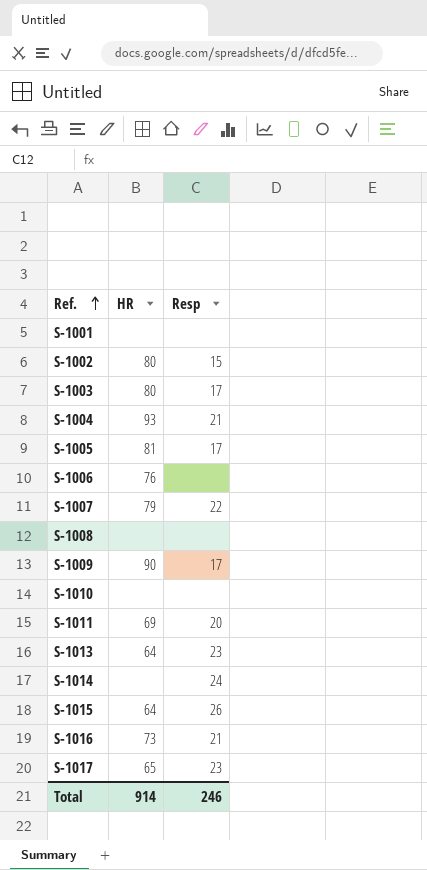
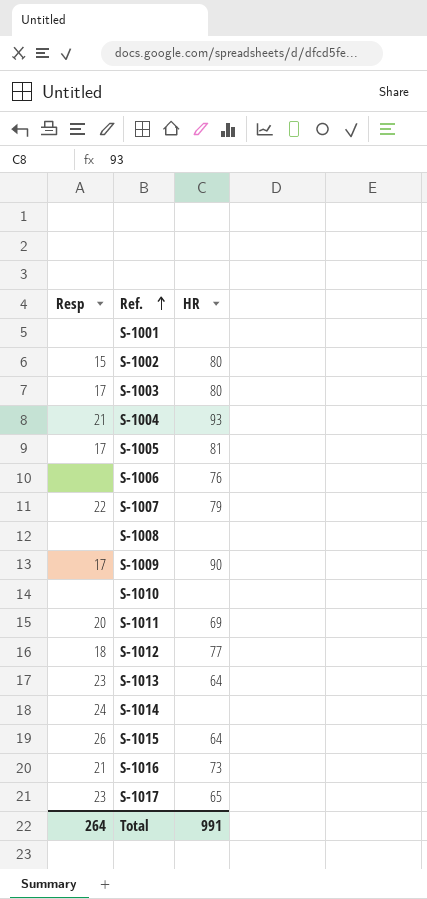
column Resp | position: 3 -> 1
row S-1012: none -> 18 | 77
Total | Resp: 246 -> 264
Total | HR: 914 -> 991

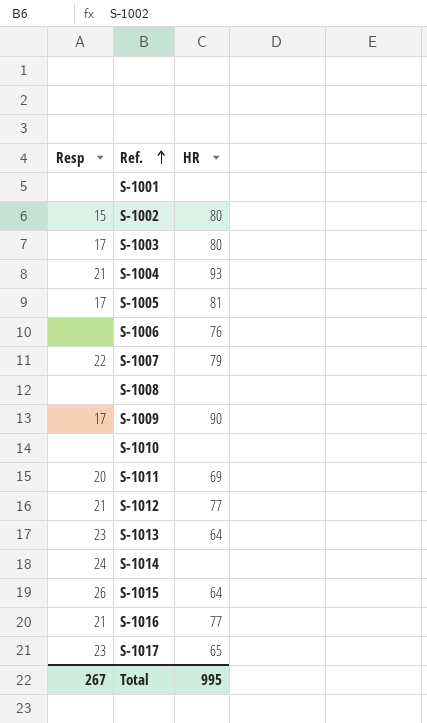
S-1012 | Resp: 18 -> 21
S-1016 | HR: 73 -> 77
Total | Resp: 264 -> 267
Total | HR: 991 -> 995

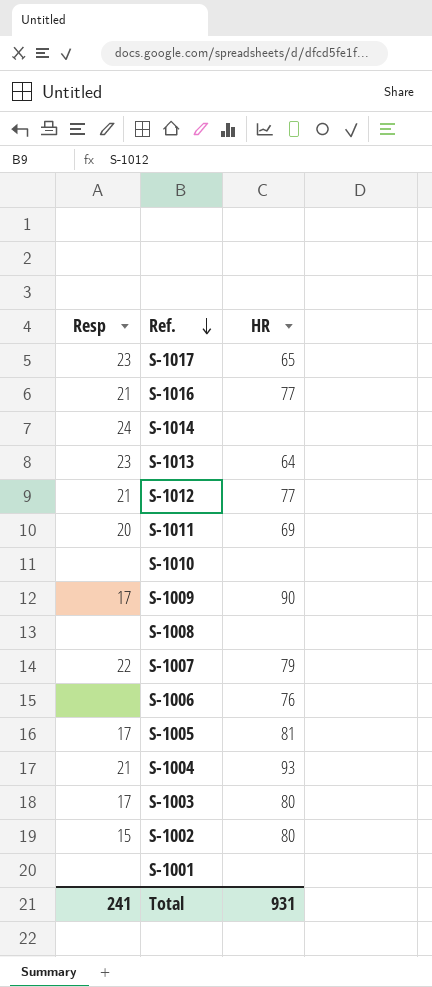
row order: Ref. ascending -> Ref. descending
row S-1015: 26 | 64 -> none
Total | Resp: 267 -> 241
Total | HR: 995 -> 931

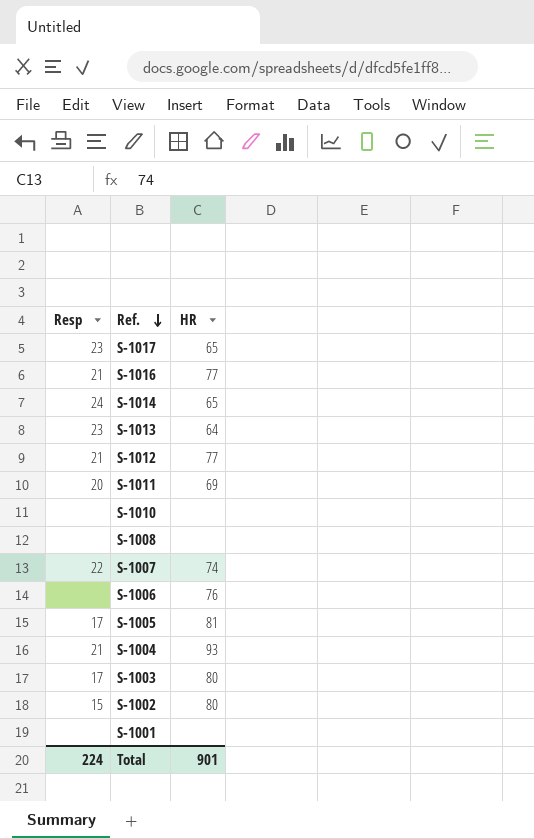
row S-1009: 17 | 90 -> none
S-1014 | HR: none -> 65
S-1007 | HR: 79 -> 74
Total | Resp: 241 -> 224
Total | HR: 931 -> 901

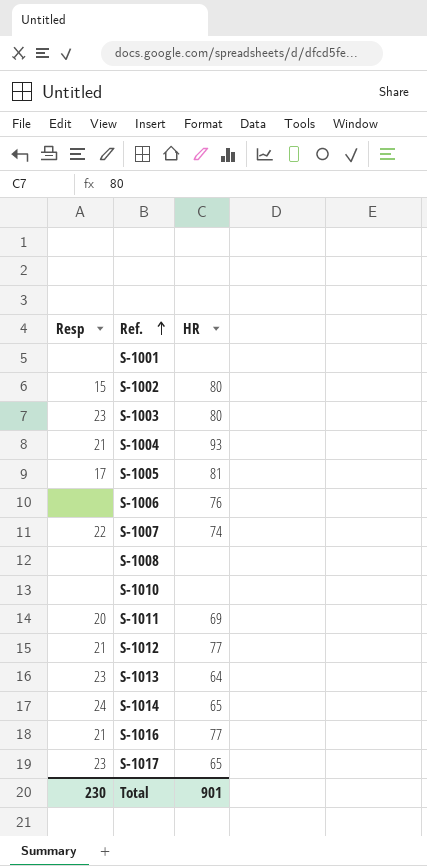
row order: Ref. descending -> Ref. ascending
S-1003 | Resp: 17 -> 23
Total | Resp: 224 -> 230

